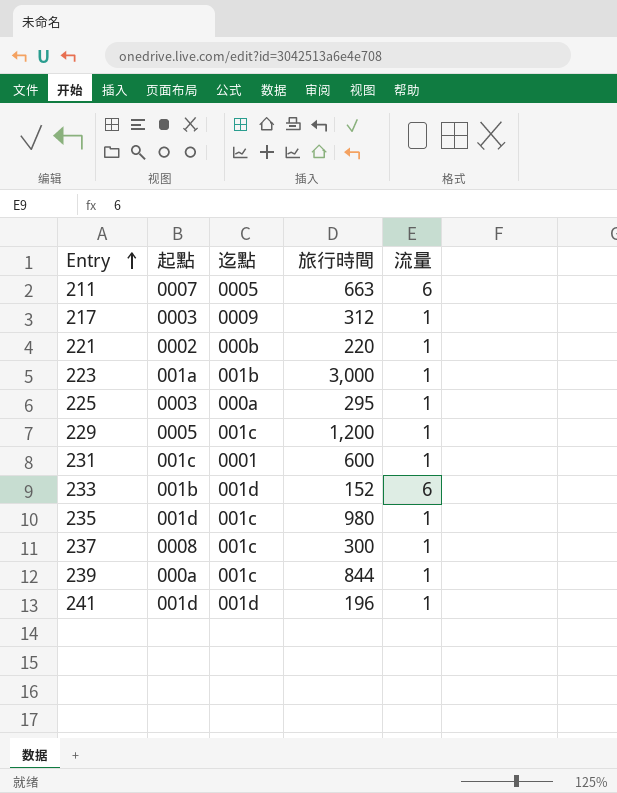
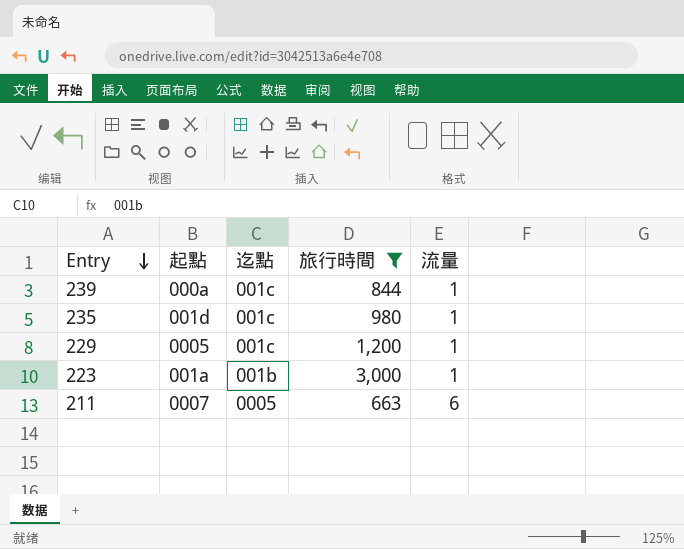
filter: none -> 旅行時間 >= 663
row order: Entry ascending -> Entry descending

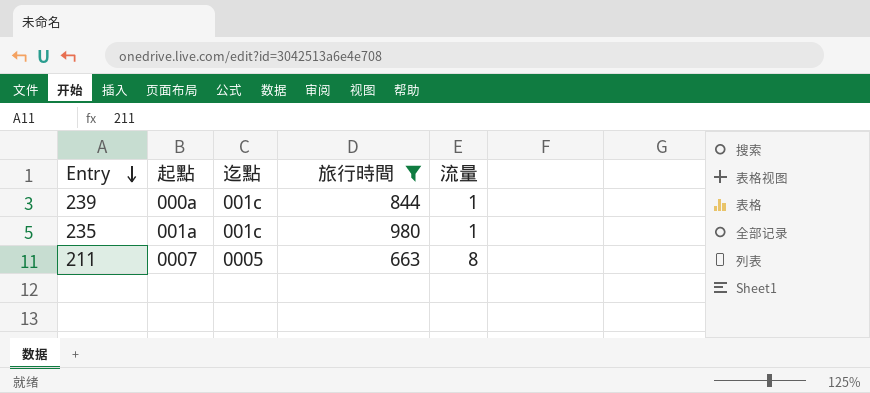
row 229: 0005 | 001c | 1,200 | 1 -> none
row 223: 001a | 001b | 3,000 | 1 -> none
235 | 起點: 001d -> 001a
211 | 流量: 6 -> 8

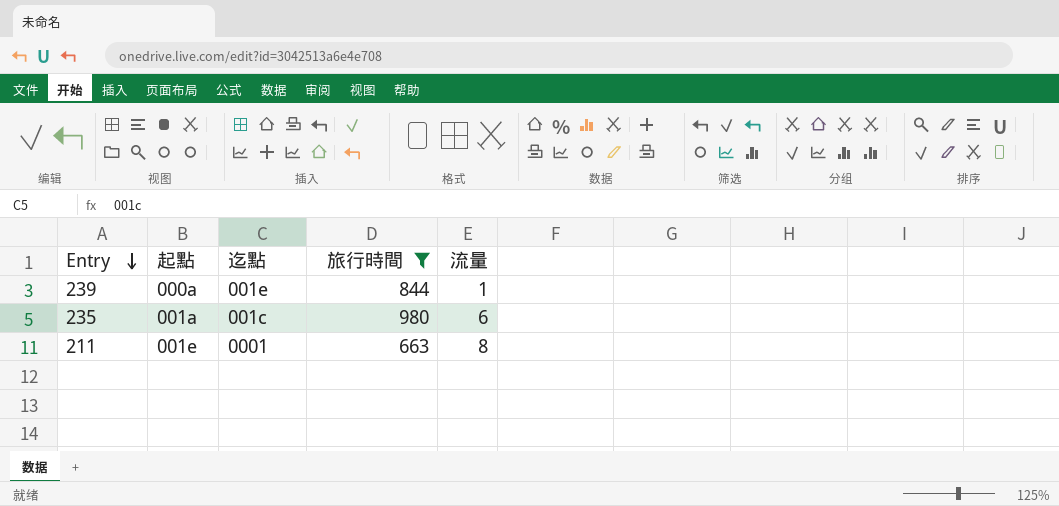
239 | 迄點: 001c -> 001e
235 | 流量: 1 -> 6
211 | 起點: 0007 -> 001e
211 | 迄點: 0005 -> 0001

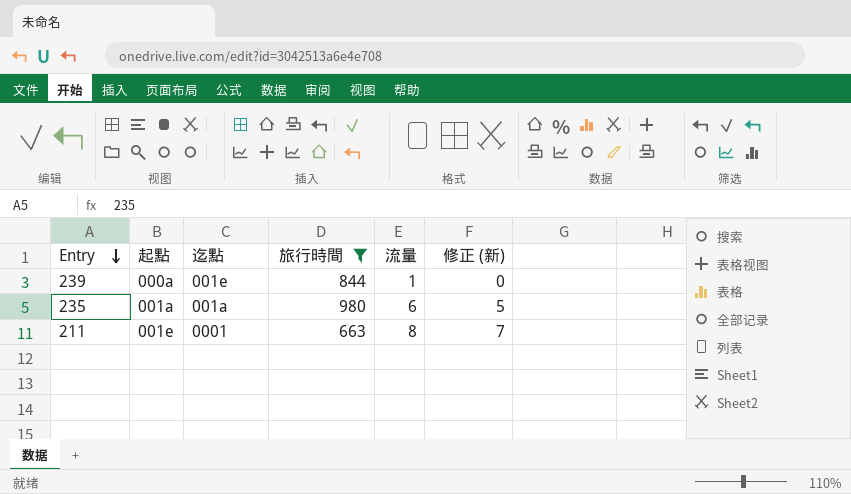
column 修正 (新) | formula: none -> [流量] - 1
235 | 迄點: 001c -> 001a

